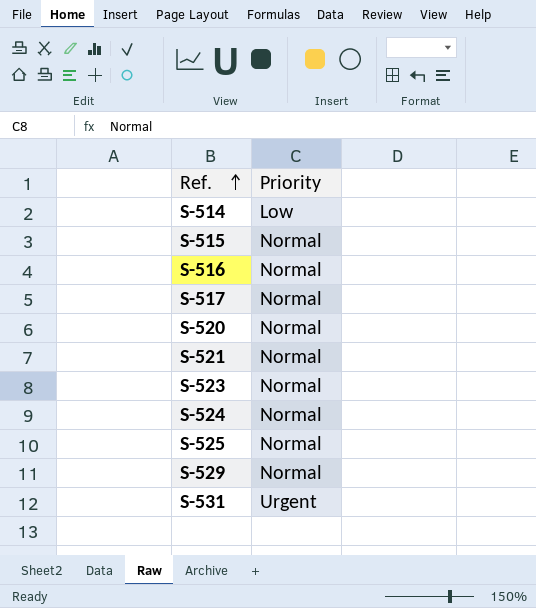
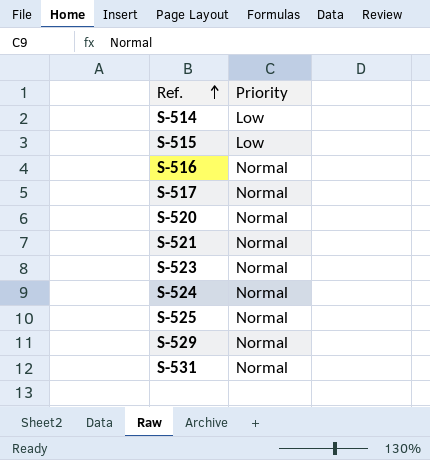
S-515 | Priority: Normal -> Low
S-531 | Priority: Urgent -> Normal

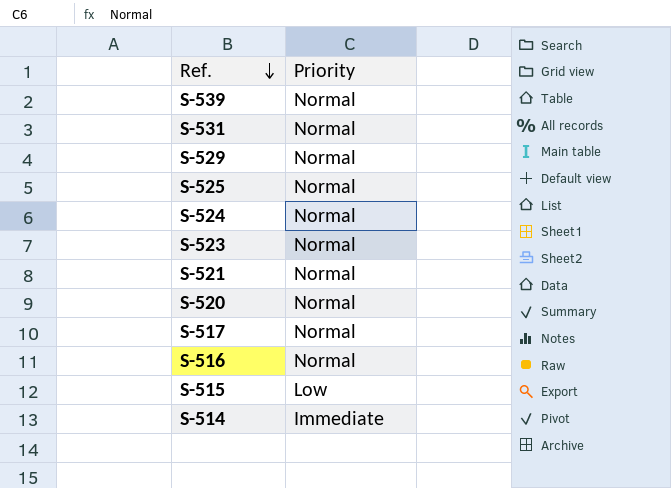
row order: Ref. ascending -> Ref. descending
row S-539: none -> Normal
S-514 | Priority: Low -> Immediate

